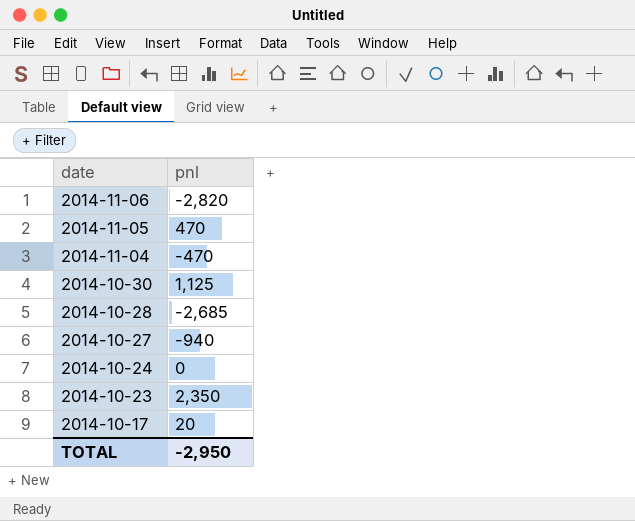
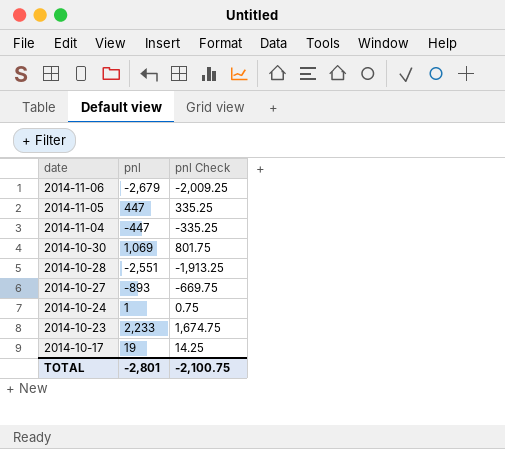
column pnl Check | formula: none -> [pnl] * 0.75
2014-11-06 | pnl: -2,820 -> -2,679
2014-11-05 | pnl: 470 -> 447
2014-11-04 | pnl: -470 -> -447
2014-10-30 | pnl: 1,125 -> 1,069
2014-10-28 | pnl: -2,685 -> -2,551
2014-10-27 | pnl: -940 -> -893
2014-10-24 | pnl: 0 -> 1
2014-10-23 | pnl: 2,350 -> 2,233
2014-10-17 | pnl: 20 -> 19
TOTAL | pnl: -2,950 -> -2,801

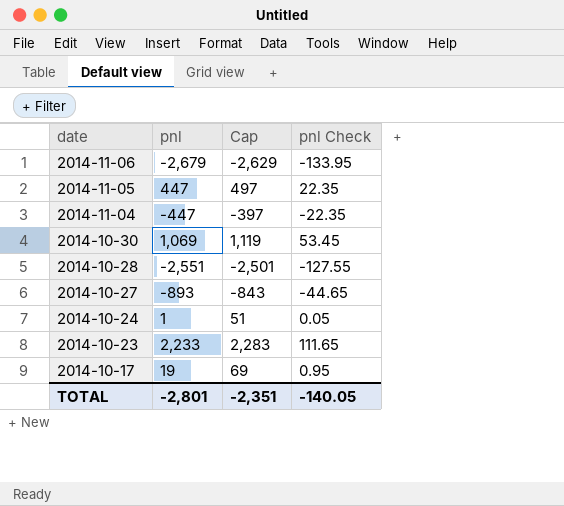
column Cap | formula: none -> [pnl] + 50
column pnl Check | formula: [pnl] * 0.75 -> [pnl] * 0.05
TOTAL | pnl Check: -2,100.75 -> -140.05

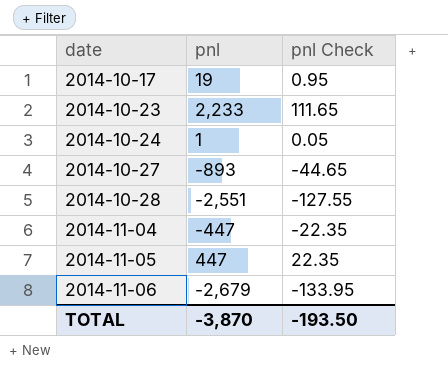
row order: date descending -> date ascending
column Cap | formula: [pnl] + 50 -> none
row 2014-10-30: 1,069 | 1,119 | 53.45 -> none
TOTAL | pnl: -2,801 -> -3,870
TOTAL | pnl Check: -140.05 -> -193.50

